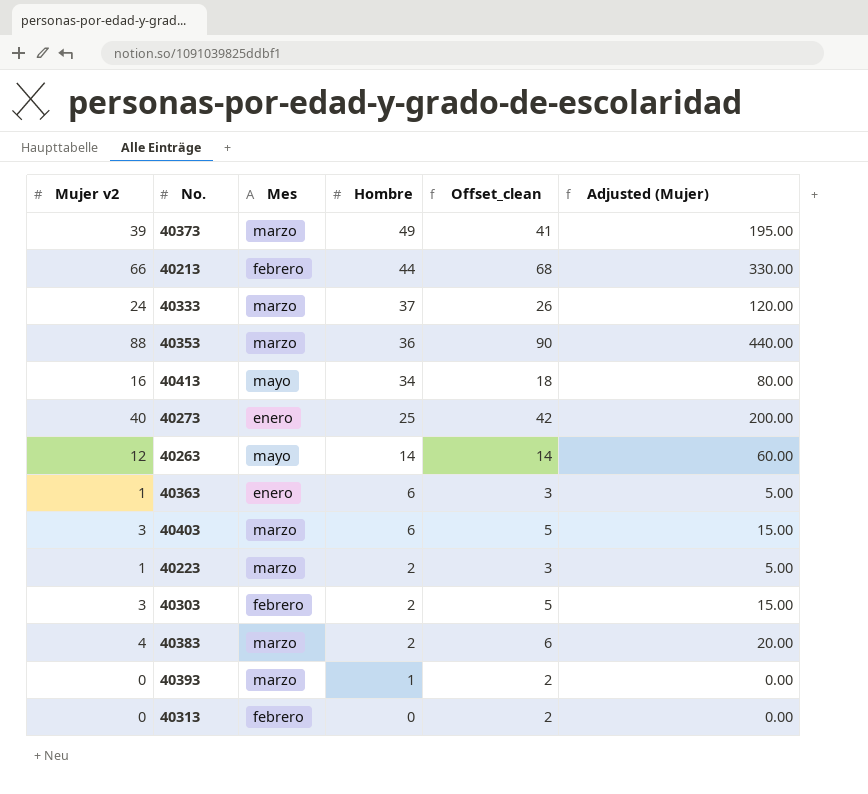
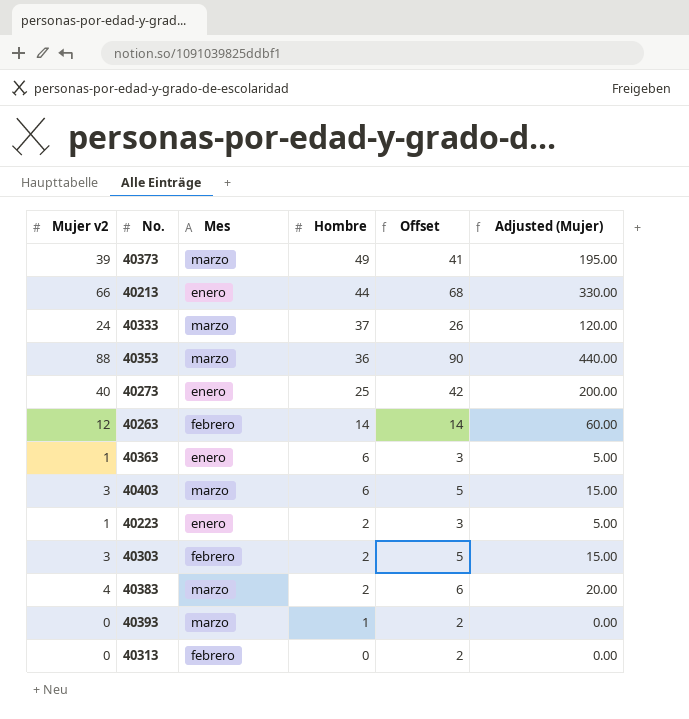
column name: Offset_clean -> Offset
row 40413: 16 | mayo | 34 | 18 | 80.00 -> none
40213 | Mes: febrero -> enero
40263 | Mes: mayo -> febrero
40223 | Mes: marzo -> enero

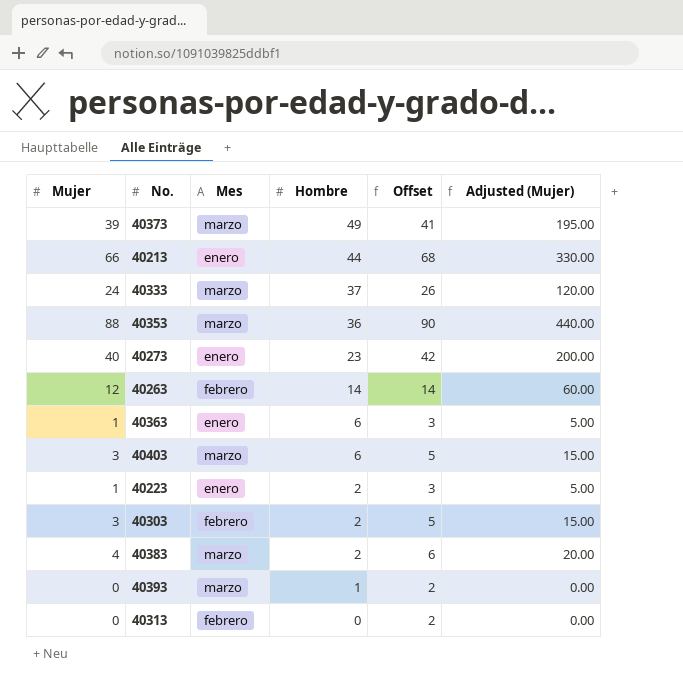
column name: Mujer v2 -> Mujer
40273 | Hombre: 25 -> 23

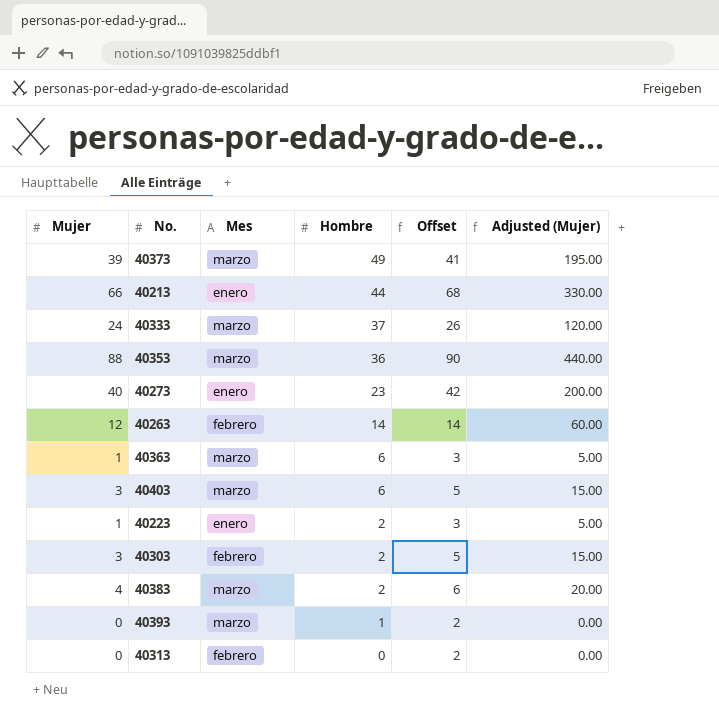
40363 | Mes: enero -> marzo

